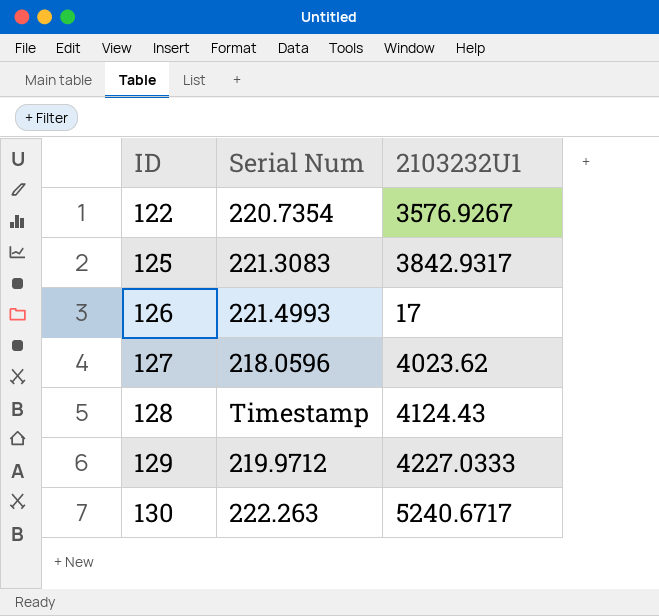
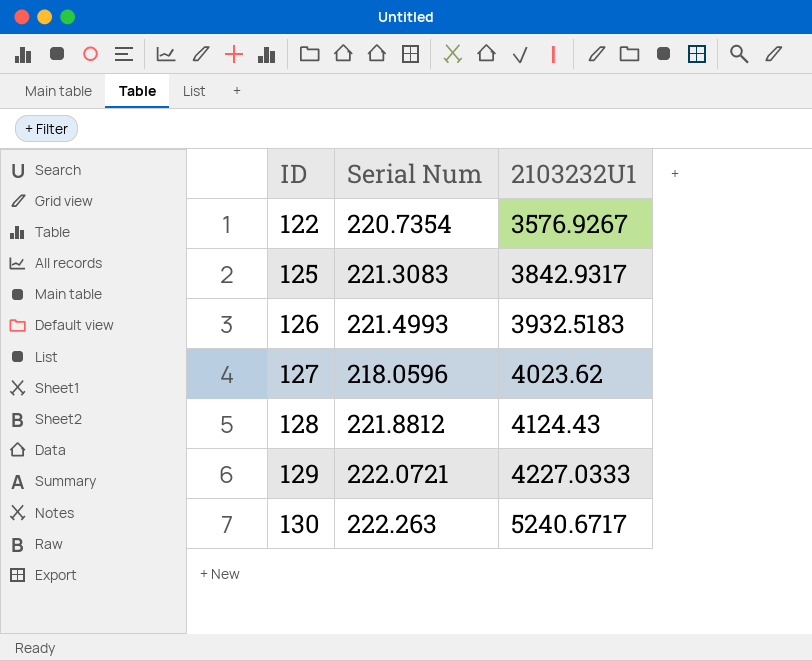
126 | 2103232U1: 17 -> 3932.5183
128 | Serial Num: Timestamp -> 221.8812
129 | Serial Num: 219.9712 -> 222.0721

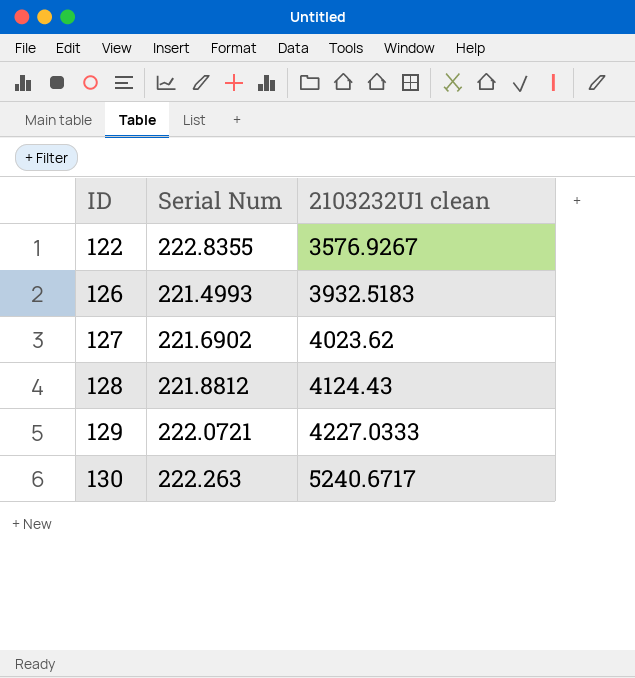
column name: 2103232U1 -> 2103232U1 clean
row 125: 221.3083 | 3842.9317 -> none
122 | Serial Num: 220.7354 -> 222.8355
127 | Serial Num: 218.0596 -> 221.6902

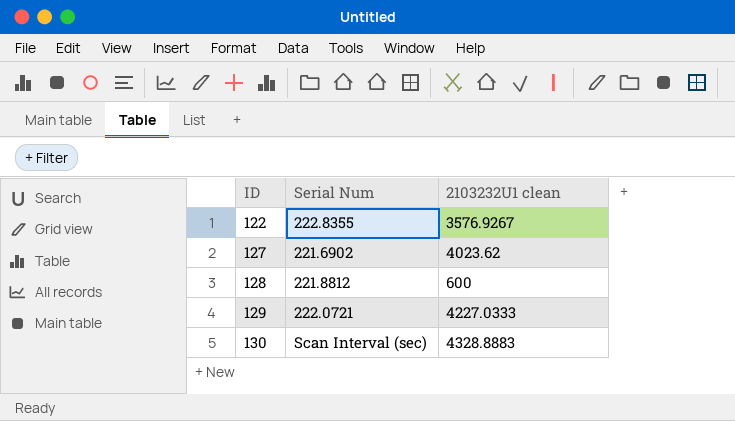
row 126: 221.4993 | 3932.5183 -> none
128 | 2103232U1 clean: 4124.43 -> 600
130 | Serial Num: 222.263 -> Scan Interval (sec)
130 | 2103232U1 clean: 5240.6717 -> 4328.8883

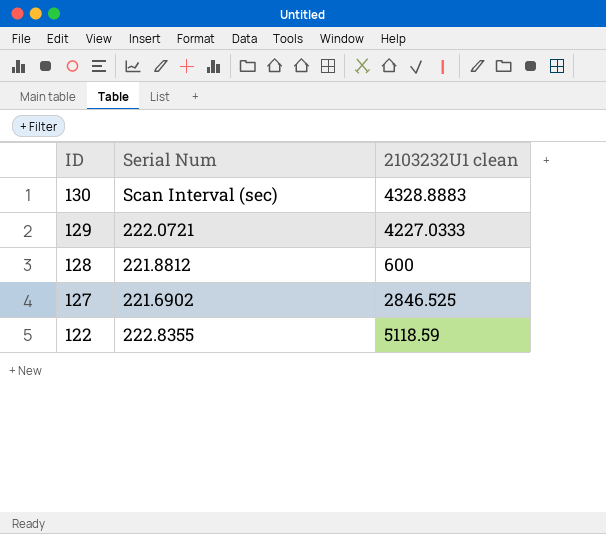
row order: ID ascending -> ID descending
127 | 2103232U1 clean: 4023.62 -> 2846.525
122 | 2103232U1 clean: 3576.9267 -> 5118.59

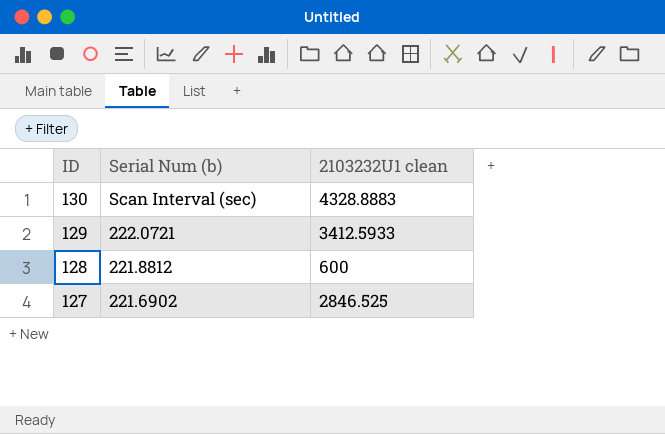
column name: Serial Num -> Serial Num (b)
row 122: 222.8355 | 5118.59 -> none
129 | 2103232U1 clean: 4227.0333 -> 3412.5933

